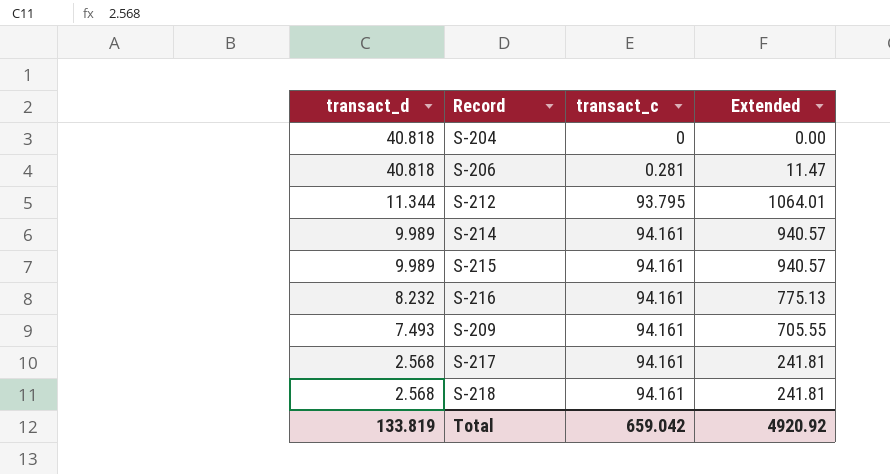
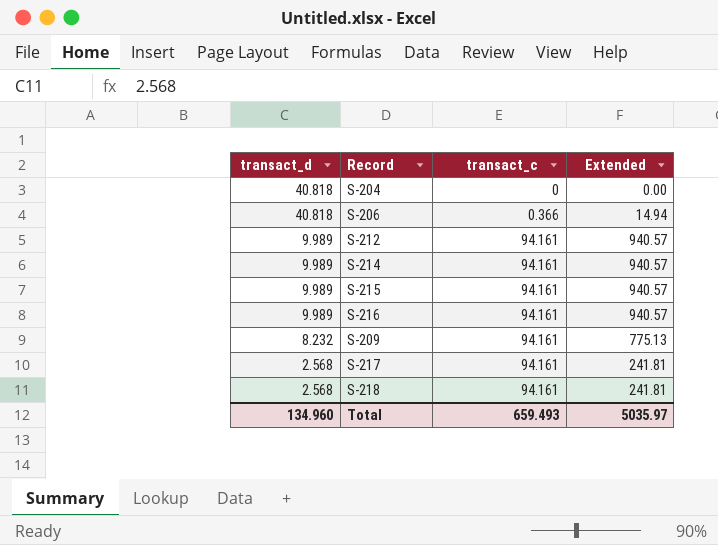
S-206 | transact_c: 0.281 -> 0.366
S-206 | Extended: 11.47 -> 14.94
S-212 | transact_d: 11.344 -> 9.989
S-212 | transact_c: 93.795 -> 94.161
S-212 | Extended: 1064.01 -> 940.57
S-216 | transact_d: 8.232 -> 9.989
S-216 | Extended: 775.13 -> 940.57
S-209 | transact_d: 7.493 -> 8.232
S-209 | Extended: 705.55 -> 775.13
Total | transact_d: 133.819 -> 134.960
Total | transact_c: 659.042 -> 659.493
Total | Extended: 4920.92 -> 5035.97

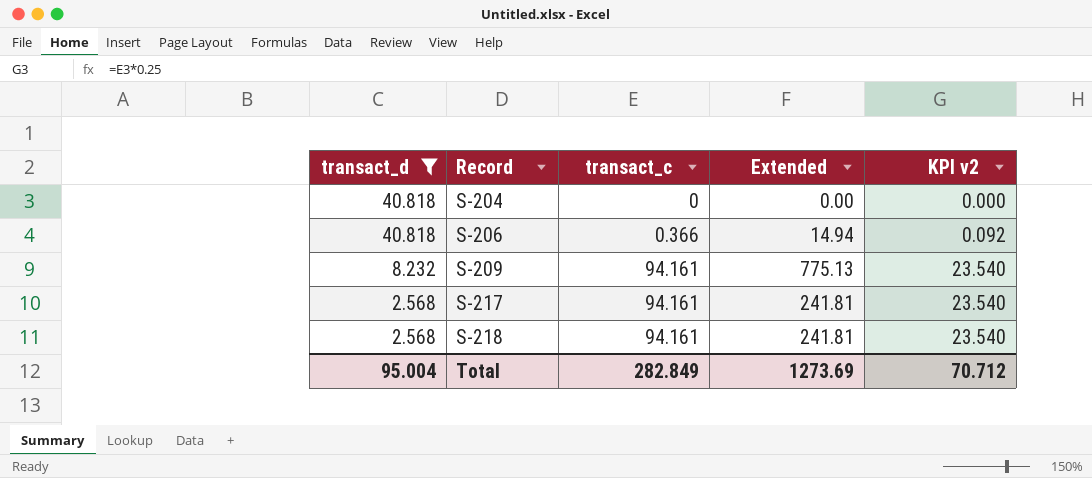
filter: none -> transact_d != 9.989
column KPI v2 | formula: none -> [transact_c] * 0.25
Total | transact_d: 134.960 -> 95.004
Total | transact_c: 659.493 -> 282.849
Total | Extended: 5035.97 -> 1273.69

